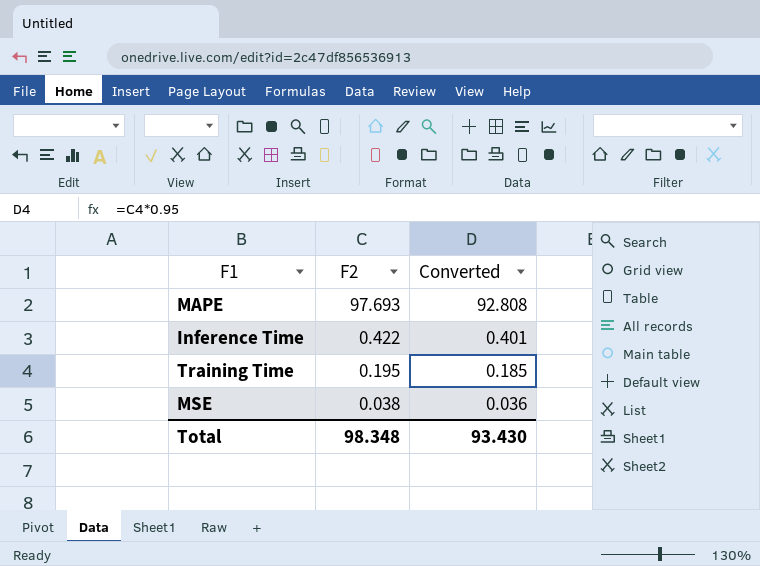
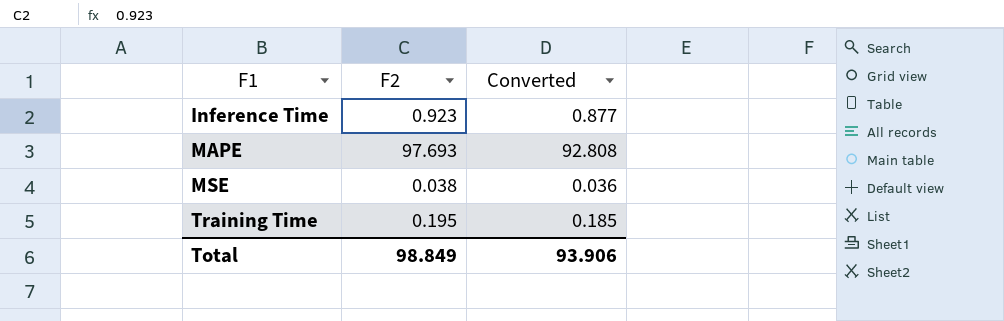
row order: F2 descending -> F1 ascending
Inference Time | F2: 0.422 -> 0.923
Inference Time | Converted: 0.401 -> 0.877
Total | F2: 98.348 -> 98.849
Total | Converted: 93.430 -> 93.906

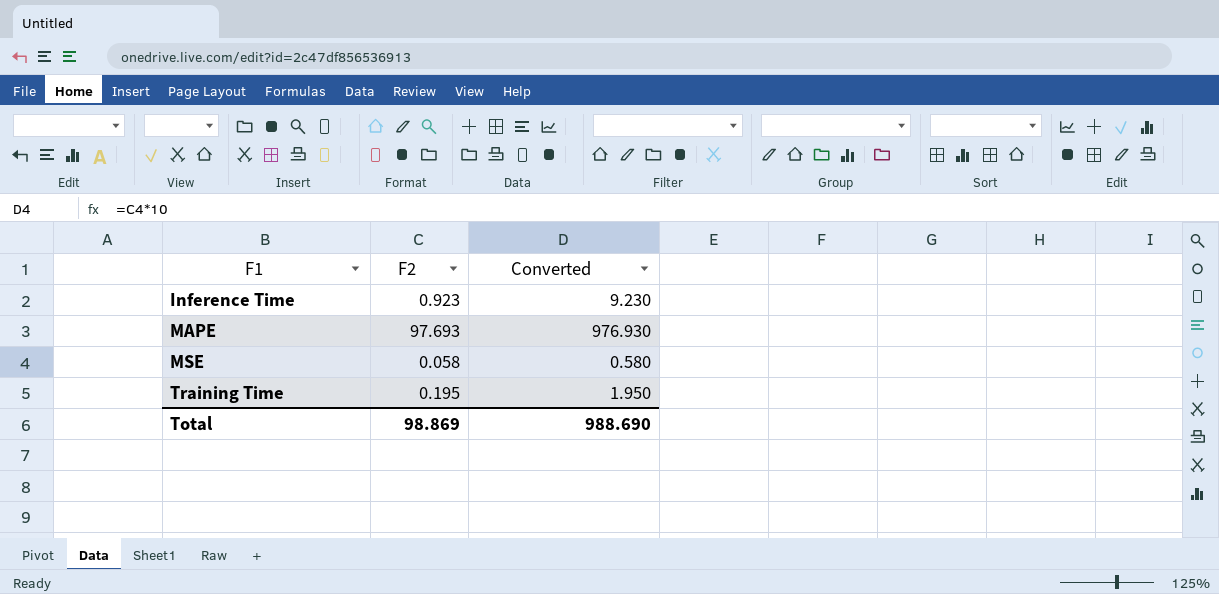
column Converted | formula: [F2] * 0.95 -> [F2] * 10
MSE | F2: 0.038 -> 0.058
Total | F2: 98.849 -> 98.869
Total | Converted: 93.906 -> 988.690

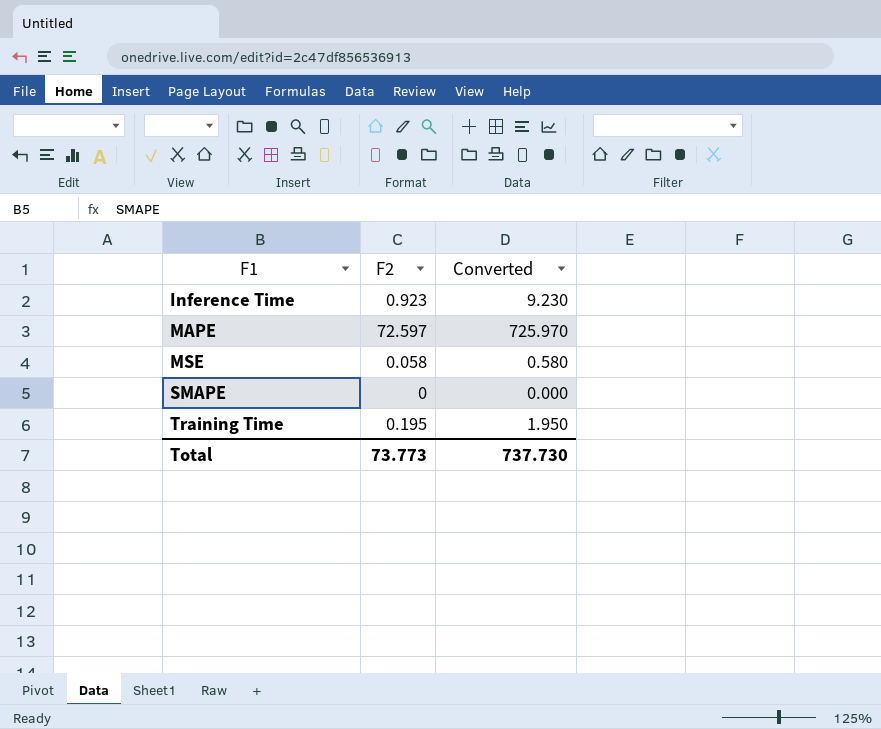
MAPE | F2: 97.693 -> 72.597
MAPE | Converted: 976.930 -> 725.970
row SMAPE: none -> 0 | 0.000
Total | F2: 98.869 -> 73.773
Total | Converted: 988.690 -> 737.730

